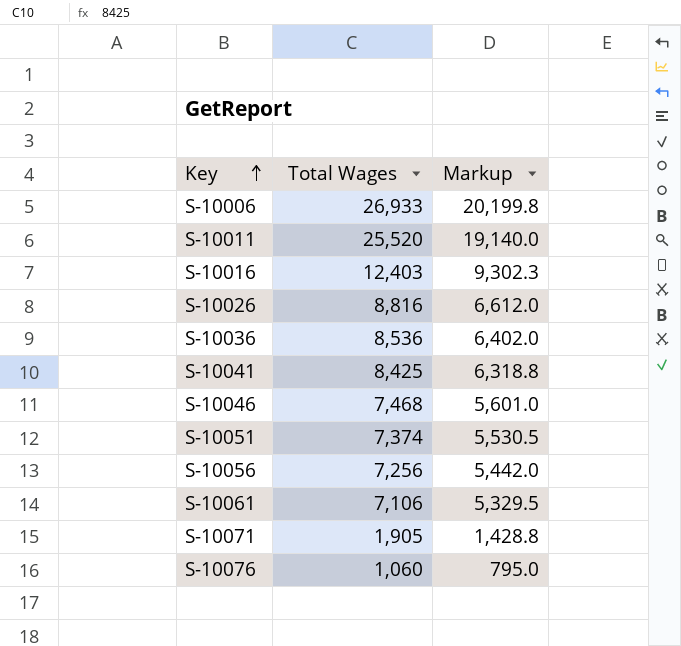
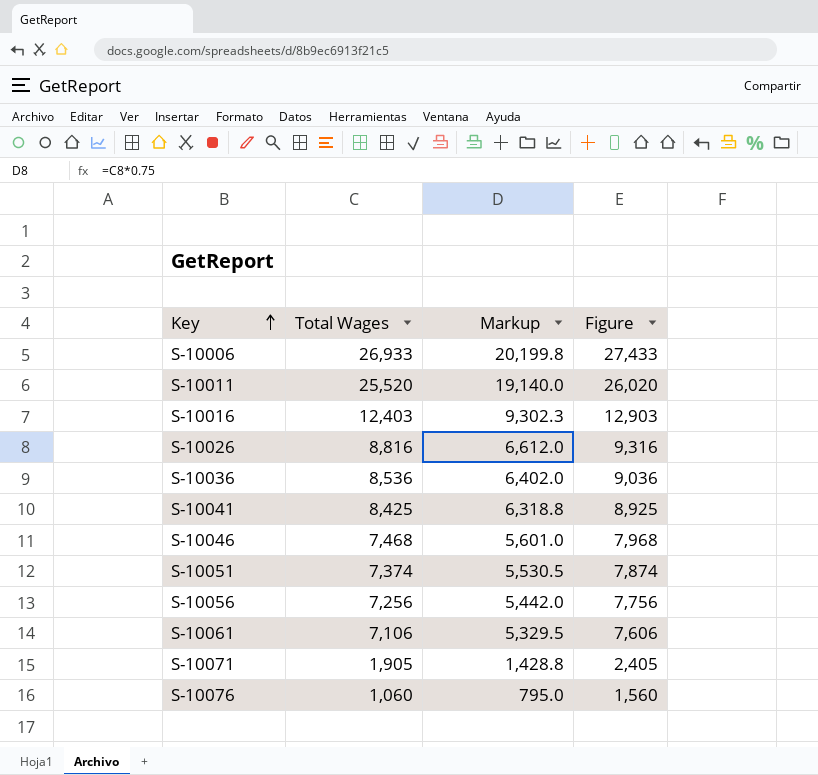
column Figure | formula: none -> [Total Wages] + 500

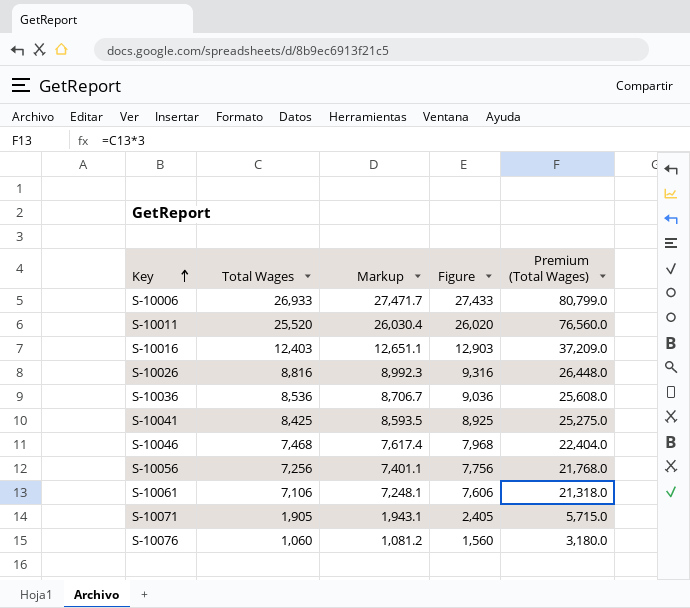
column Markup | formula: [Total Wages] * 0.75 -> [Total Wages] * 1.02
column Premium (Total Wages) | formula: none -> [Total Wages] * 3
row S-10051: 7,374 | 5,530.5 | 7,874 -> none

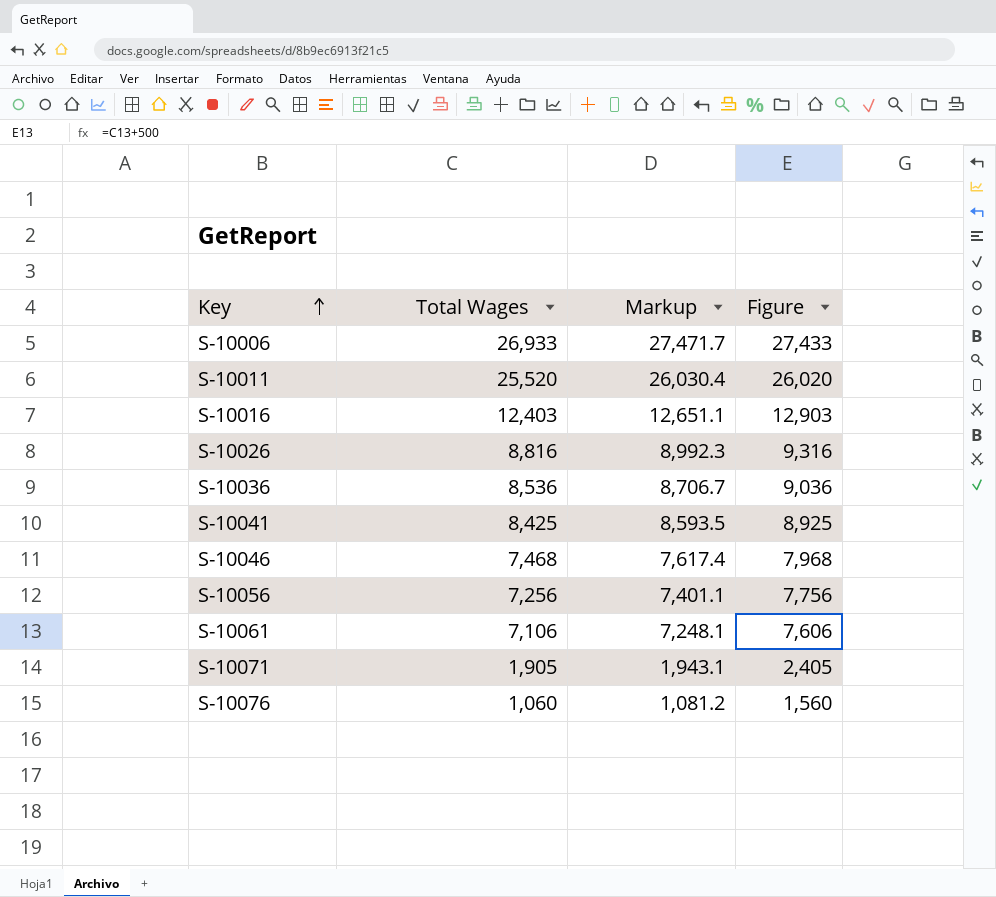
column Premium (Total Wages) | formula: [Total Wages] * 3 -> none

